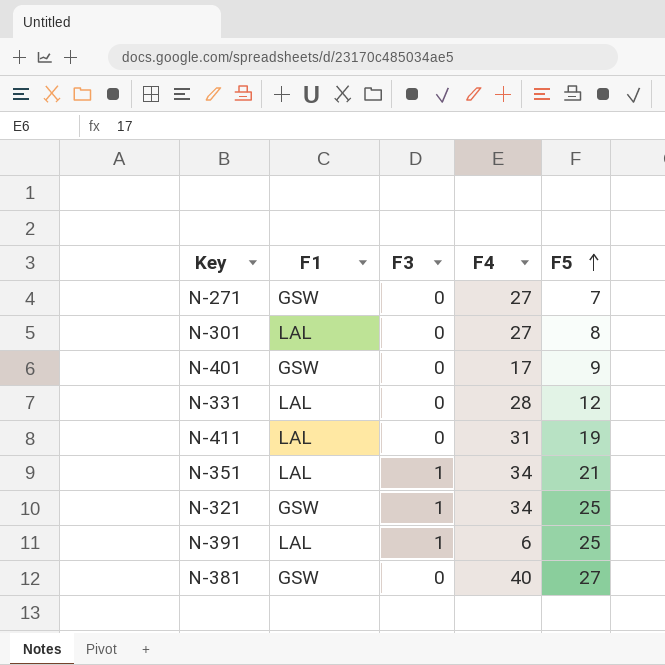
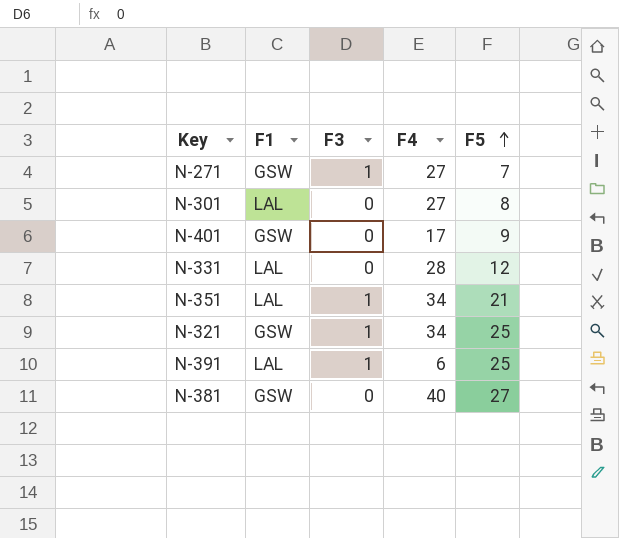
row N-411: LAL | 0 | 31 | 19 -> none
N-271 | F3: 0 -> 1

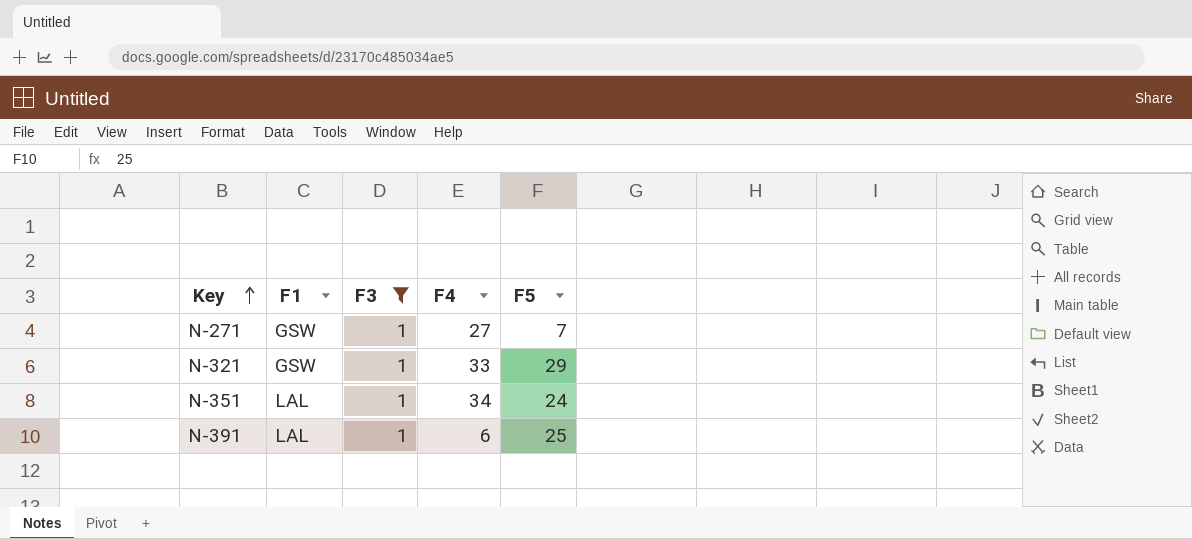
filter: none -> F3 = 1
row order: F5 ascending -> Key ascending
N-321 | F4: 34 -> 33
N-321 | F5: 25 -> 29
N-351 | F5: 21 -> 24

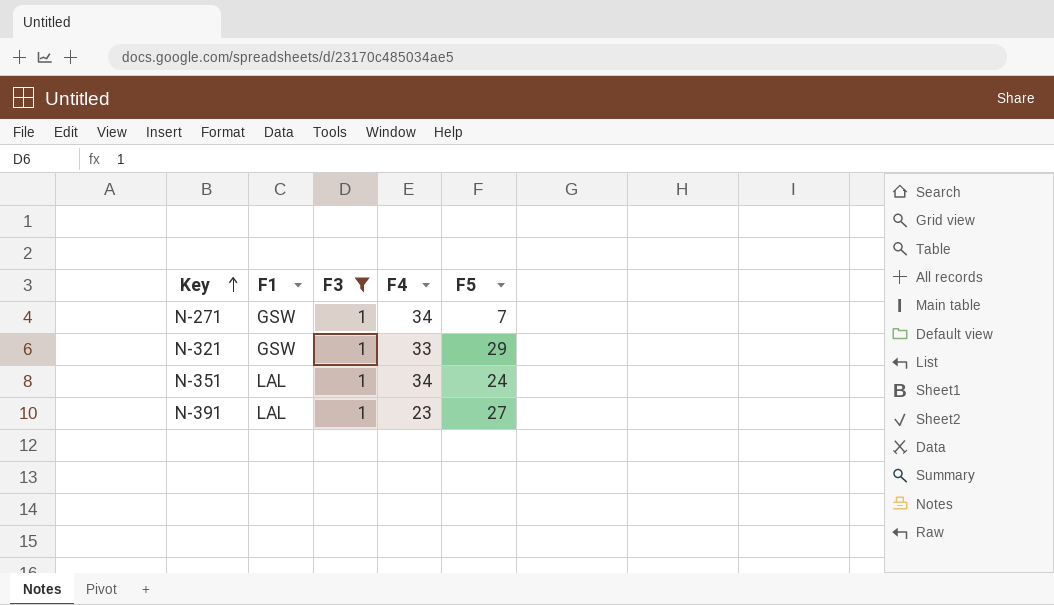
N-271 | F4: 27 -> 34
N-391 | F4: 6 -> 23
N-391 | F5: 25 -> 27

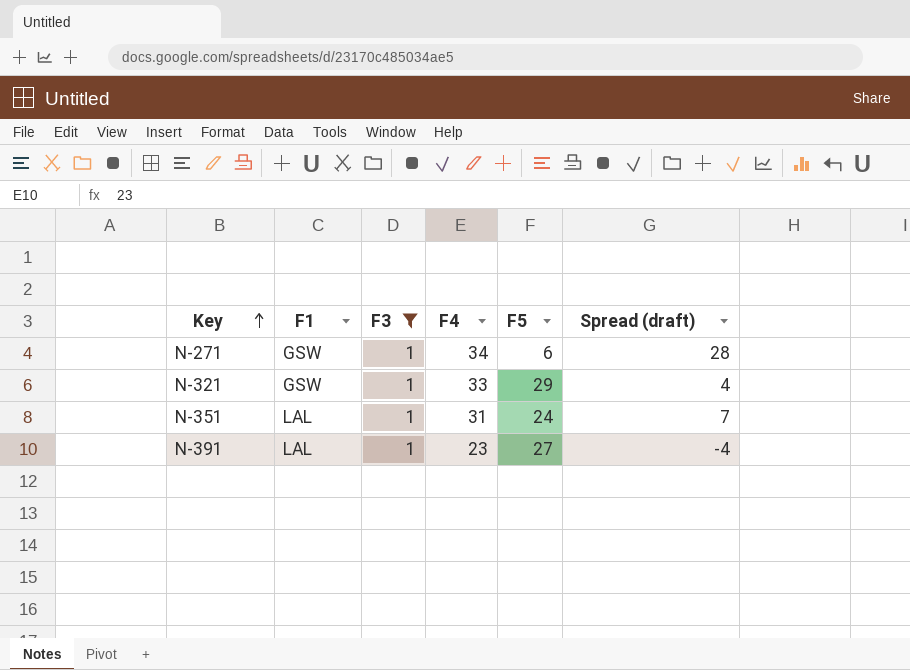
column Spread (draft) | formula: none -> [F4] - [F5]
N-271 | F5: 7 -> 6
N-351 | F4: 34 -> 31

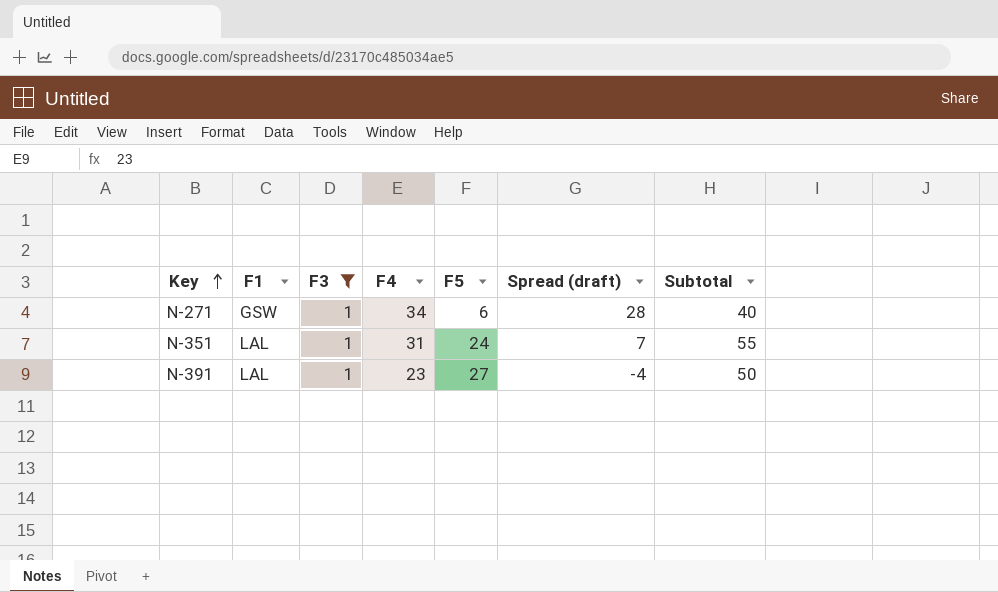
column Subtotal | formula: none -> [F4] + [F5]
row N-321: GSW | 1 | 33 | 29 | 4 -> none

